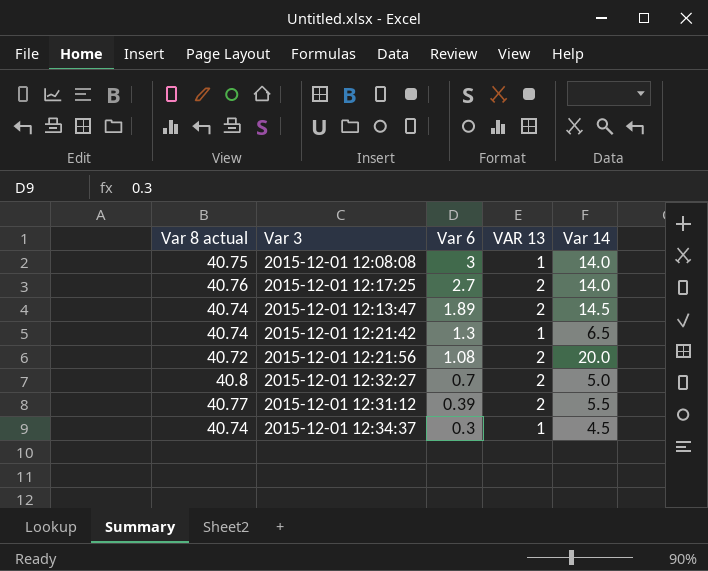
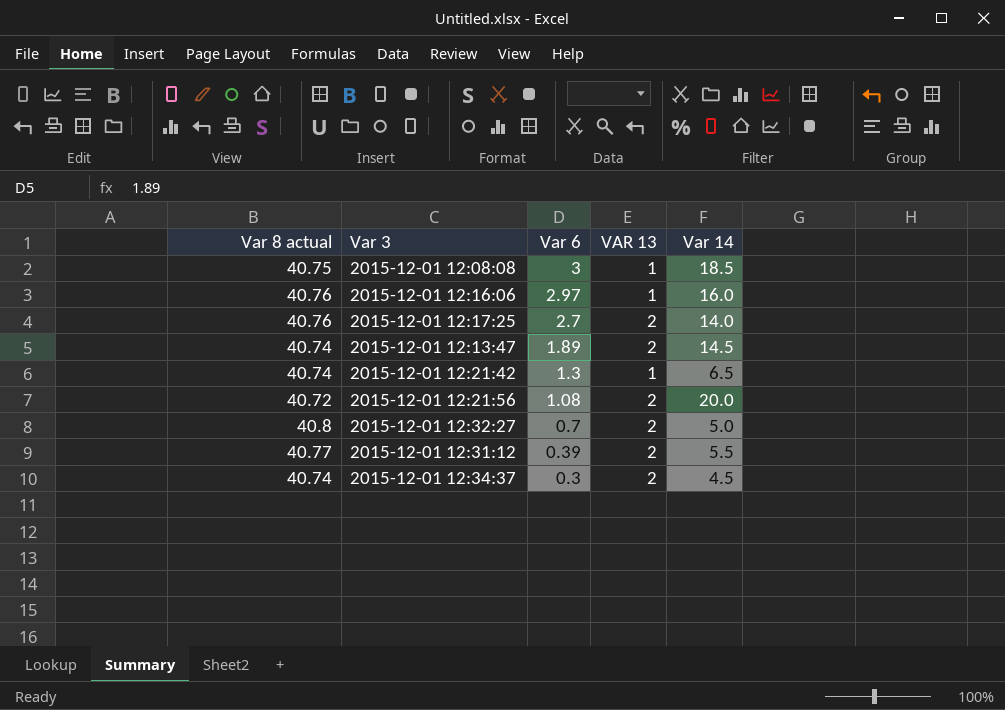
2015-12-01 12:08:08 | Var 14: 14.0 -> 18.5
row 2015-12-01 12:16:06: none -> 40.76 | 2.97 | 1 | 16.0
2015-12-01 12:34:37 | VAR 13: 1 -> 2

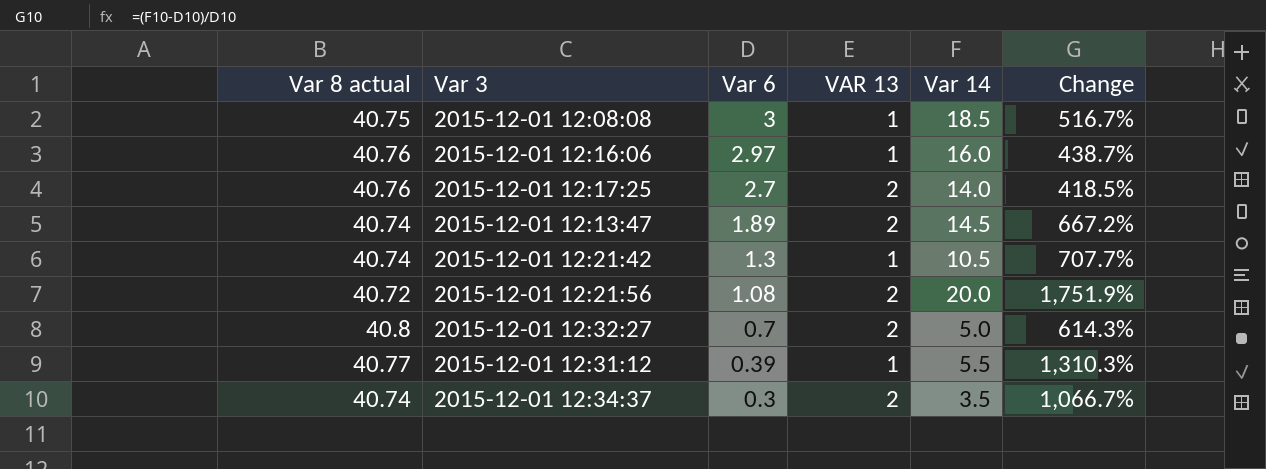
column Change | formula: none -> ([Var 14] - [Var 6]) / [Var 6]
2015-12-01 12:21:42 | Var 14: 6.5 -> 10.5
2015-12-01 12:31:12 | VAR 13: 2 -> 1
2015-12-01 12:34:37 | Var 14: 4.5 -> 3.5

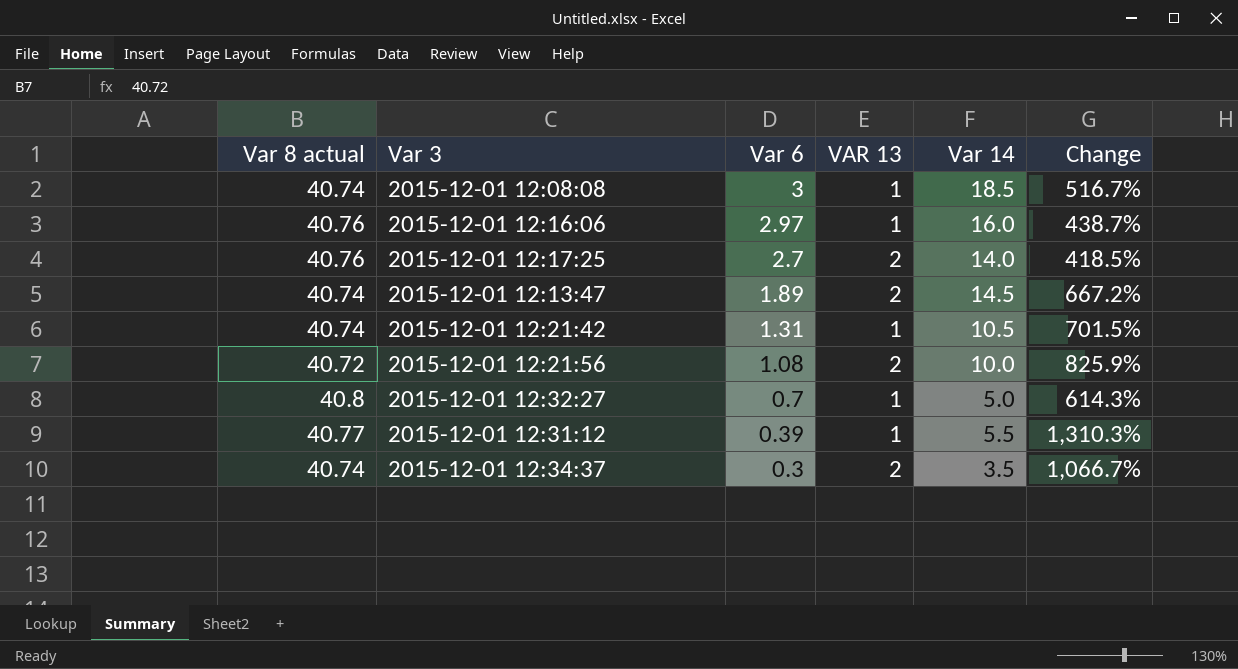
2015-12-01 12:08:08 | Var 8 actual: 40.75 -> 40.74
2015-12-01 12:21:42 | Var 6: 1.3 -> 1.31
2015-12-01 12:21:42 | Change: 707.7% -> 701.5%
2015-12-01 12:21:56 | Var 14: 20.0 -> 10.0
2015-12-01 12:21:56 | Change: 1,751.9% -> 825.9%
2015-12-01 12:32:27 | VAR 13: 2 -> 1

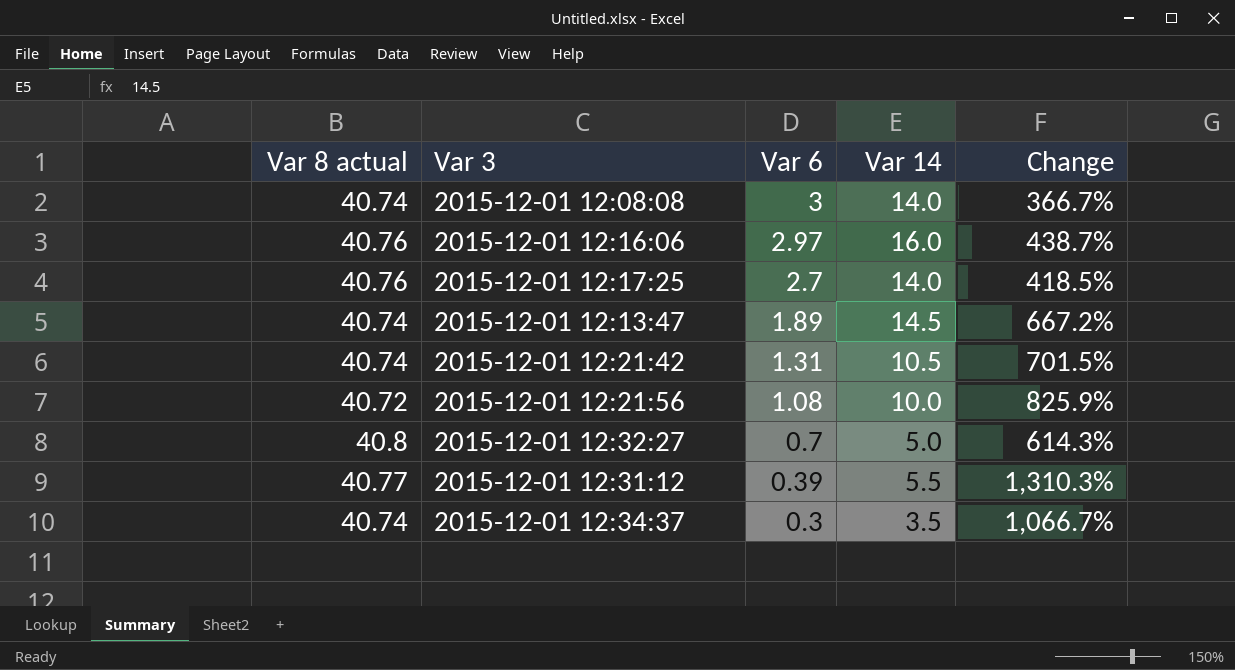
column VAR 13 | position: 4 -> none
2015-12-01 12:08:08 | Var 14: 18.5 -> 14.0
2015-12-01 12:08:08 | Change: 516.7% -> 366.7%

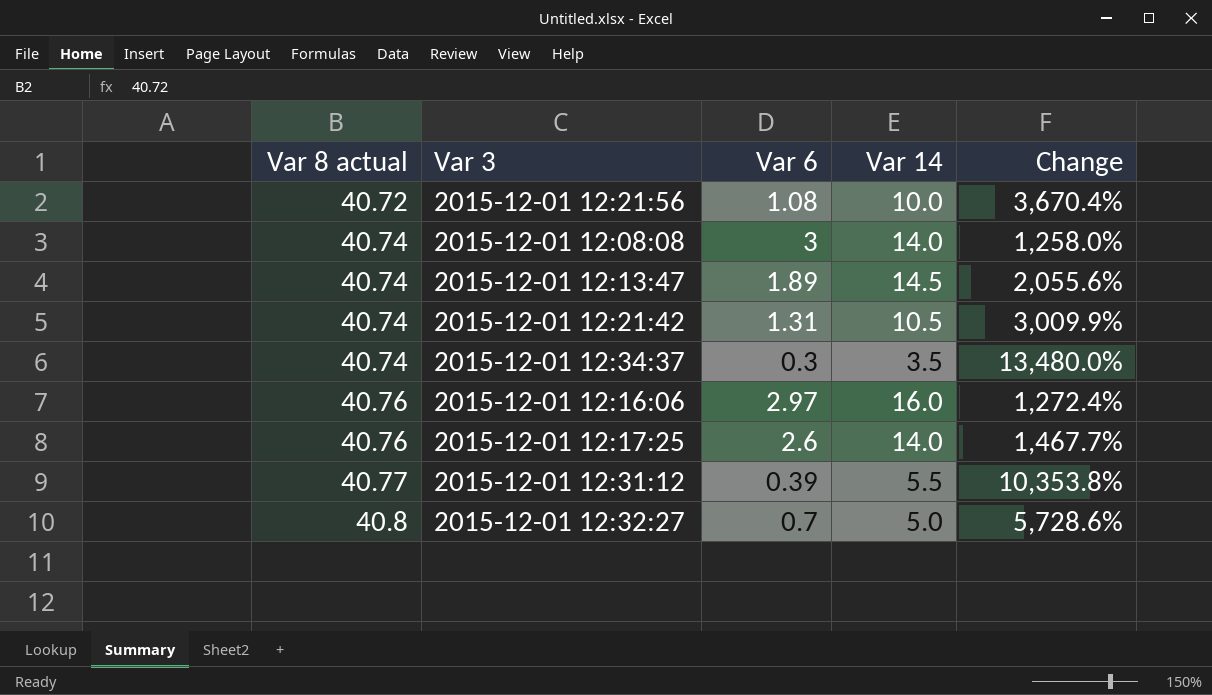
row order: Var 6 descending -> Var 8 actual ascending
column Change | formula: ([Var 14] - [Var 6]) / [Var 6] -> ([Var 8 actual] - [Var 6]) / [Var 6]
2015-12-01 12:17:25 | Var 6: 2.7 -> 2.6

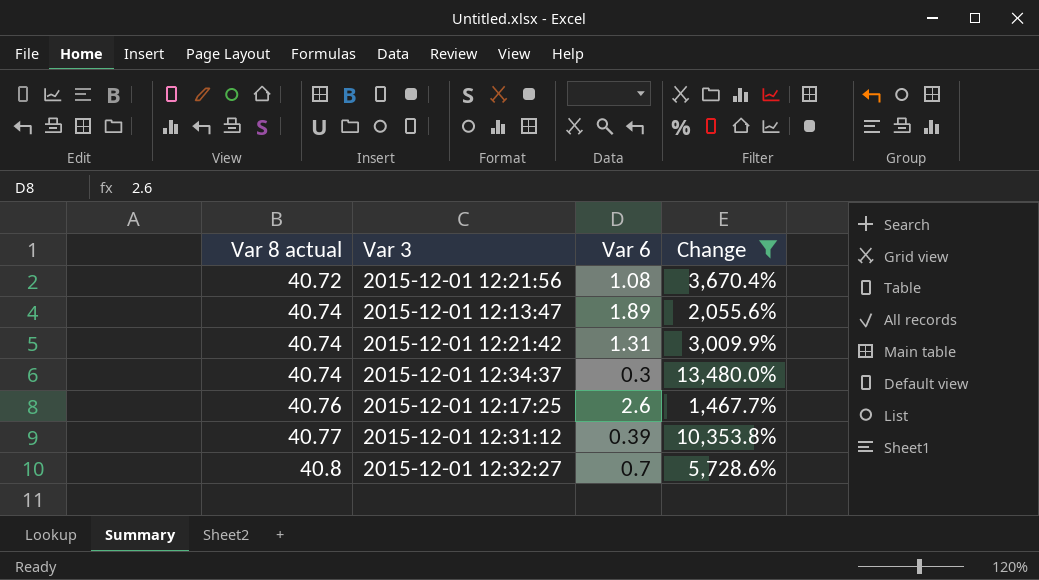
filter: none -> Change >= 1,467.7%
column Var 14 | position: 4 -> none

